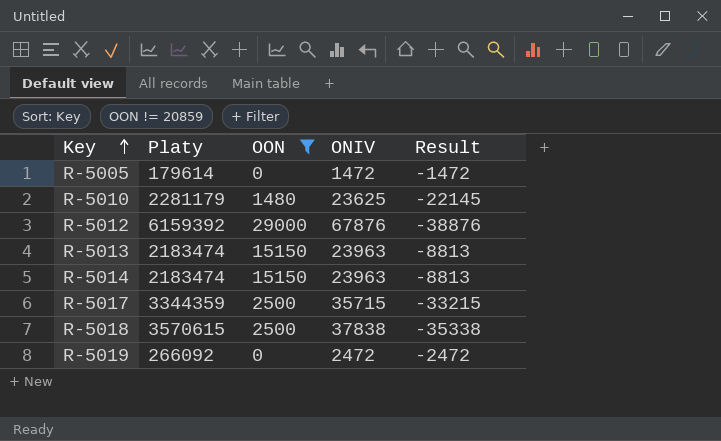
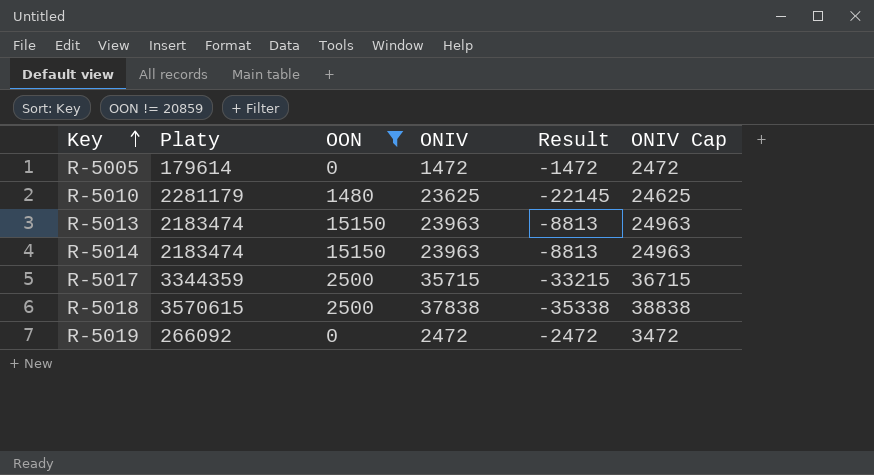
column ONIV Cap | formula: none -> [ONIV] + 1000
row R-5012: 6159392 | 29000 | 67876 | -38876 -> none

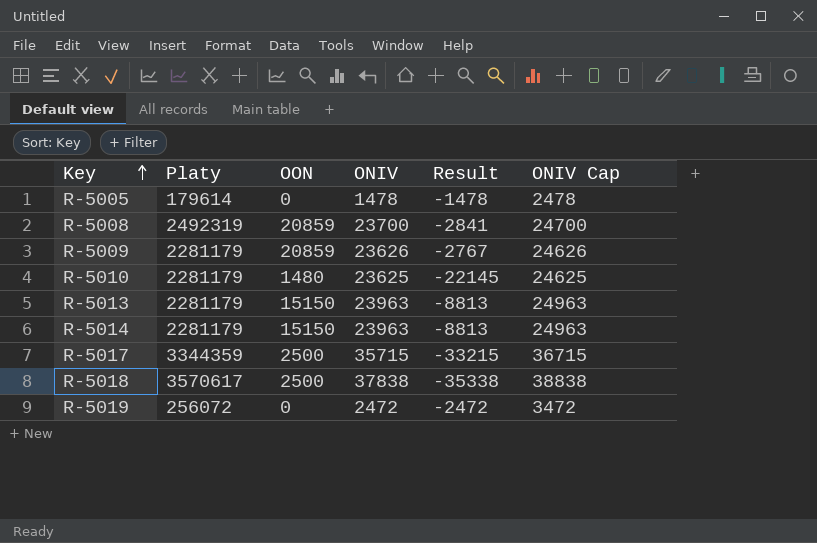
filter: OON != 20859 -> none
R-5005 | ONIV: 1472 -> 1478
R-5005 | Result: -1472 -> -1478
R-5005 | ONIV Cap: 2472 -> 2478
R-5013 | Platy: 2183474 -> 2281179
R-5014 | Platy: 2183474 -> 2281179
R-5018 | Platy: 3570615 -> 3570617
R-5019 | Platy: 266092 -> 256072

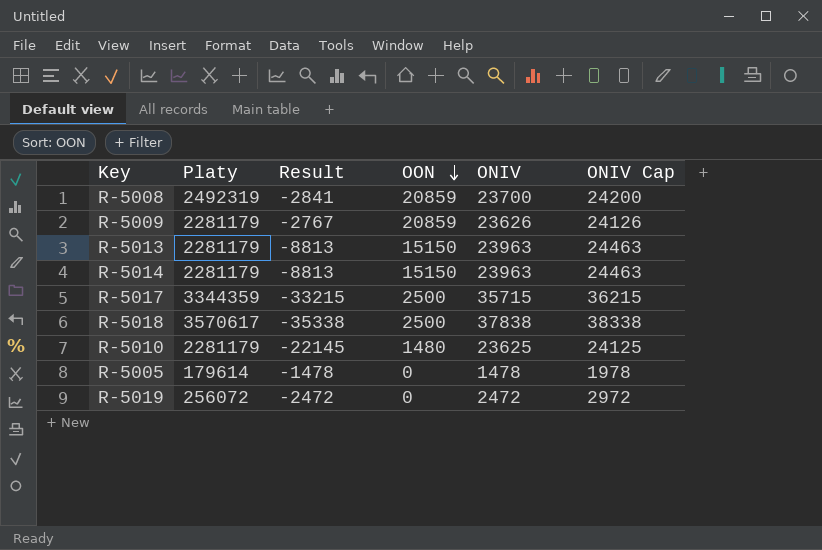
row order: Key ascending -> OON descending
column Result | position: 5 -> 3
column ONIV Cap | formula: [ONIV] + 1000 -> [ONIV] + 500

